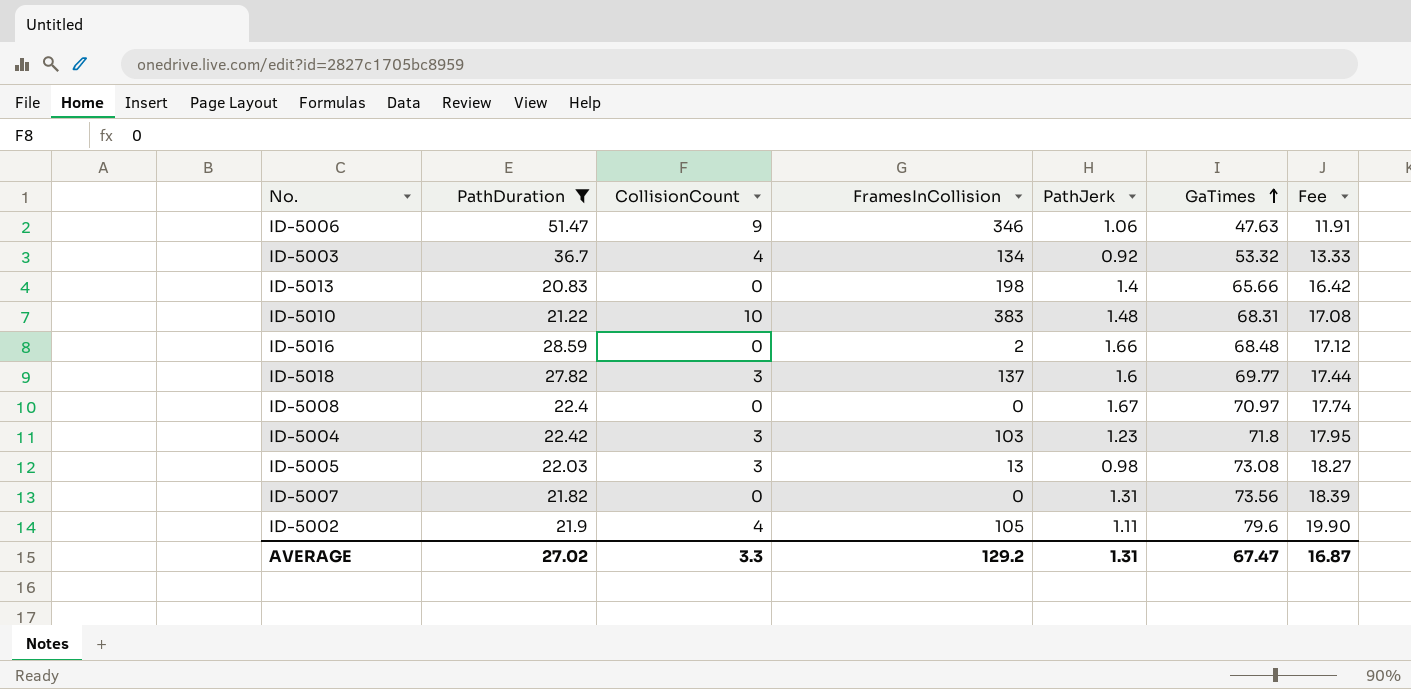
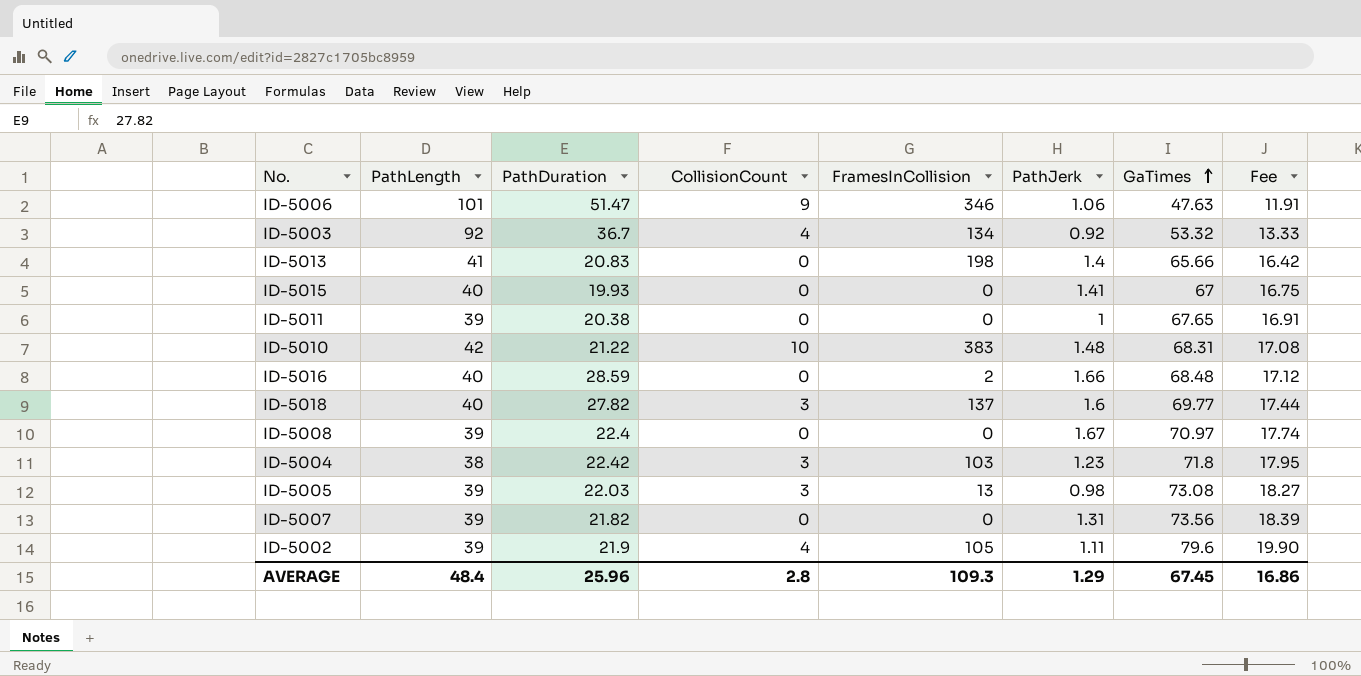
filter: PathDuration >= 20.83 -> none
column PathLength | position: none -> 2
AVERAGE | PathDuration: 27.02 -> 25.96
AVERAGE | CollisionCount: 3.3 -> 2.8
AVERAGE | FramesInCollision: 129.2 -> 109.3
AVERAGE | PathJerk: 1.31 -> 1.29
AVERAGE | GaTimes: 67.47 -> 67.45
AVERAGE | Fee: 16.87 -> 16.86

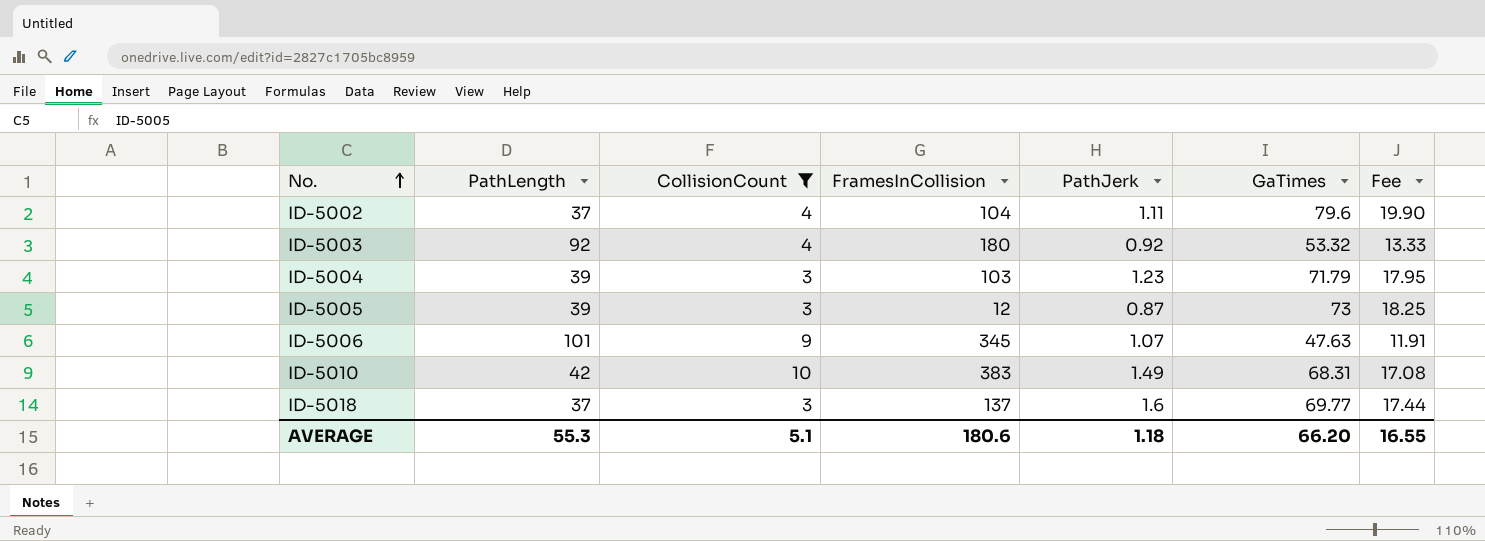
filter: none -> CollisionCount != 0
row order: GaTimes ascending -> No. ascending
column PathDuration | position: 3 -> none
ID-5002 | PathLength: 39 -> 37
ID-5002 | FramesInCollision: 105 -> 104
ID-5003 | FramesInCollision: 134 -> 180
ID-5004 | PathLength: 38 -> 39
ID-5004 | GaTimes: 71.8 -> 71.79
ID-5005 | FramesInCollision: 13 -> 12
ID-5005 | PathJerk: 0.98 -> 0.87
ID-5005 | GaTimes: 73.08 -> 73
ID-5005 | Fee: 18.27 -> 18.25
ID-5006 | FramesInCollision: 346 -> 345
ID-5006 | PathJerk: 1.06 -> 1.07
ID-5010 | PathJerk: 1.48 -> 1.49
ID-5018 | PathLength: 40 -> 37
AVERAGE | PathLength: 48.4 -> 55.3
AVERAGE | CollisionCount: 2.8 -> 5.1
AVERAGE | FramesInCollision: 109.3 -> 180.6
AVERAGE | PathJerk: 1.29 -> 1.18
AVERAGE | GaTimes: 67.45 -> 66.20
AVERAGE | Fee: 16.86 -> 16.55

